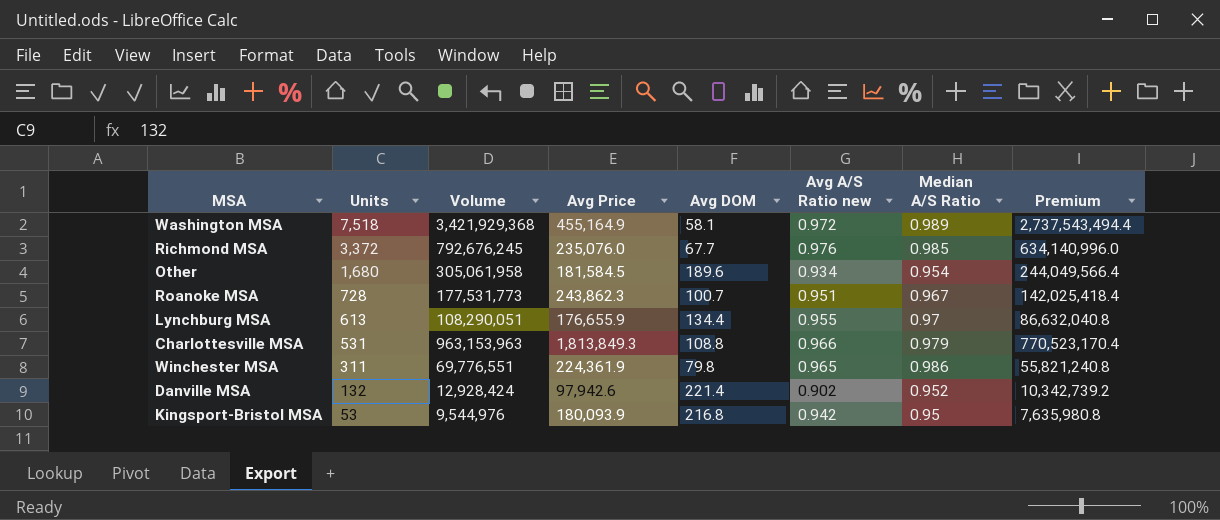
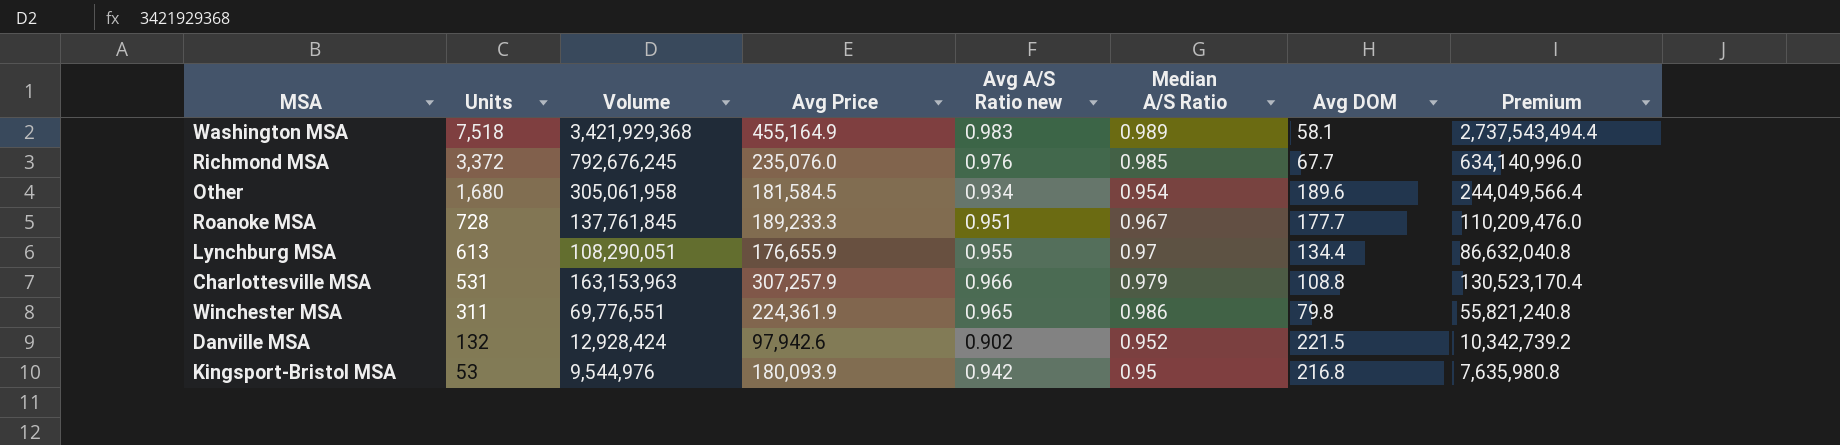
column Avg DOM | position: 5 -> 7
Washington MSA | Avg A/S Ratio new: 0.972 -> 0.983
Roanoke MSA | Volume: 177,531,773 -> 137,761,845
Roanoke MSA | Avg Price: 243,862.3 -> 189,233.3
Roanoke MSA | Avg DOM: 100.7 -> 177.7
Roanoke MSA | Premium: 142,025,418.4 -> 110,209,476.0
Charlottesville MSA | Volume: 963,153,963 -> 163,153,963
Charlottesville MSA | Avg Price: 1,813,849.3 -> 307,257.9
Charlottesville MSA | Premium: 770,523,170.4 -> 130,523,170.4
Danville MSA | Avg DOM: 221.4 -> 221.5

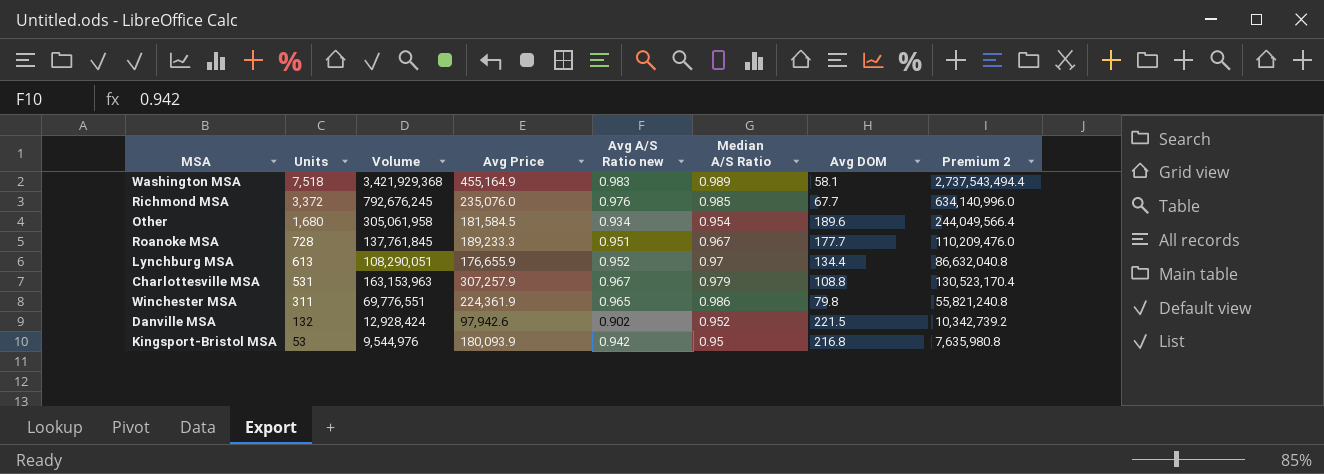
column name: Premium -> Premium 2
Lynchburg MSA | Avg A/S Ratio new: 0.955 -> 0.952
Charlottesville MSA | Avg A/S Ratio new: 0.966 -> 0.967

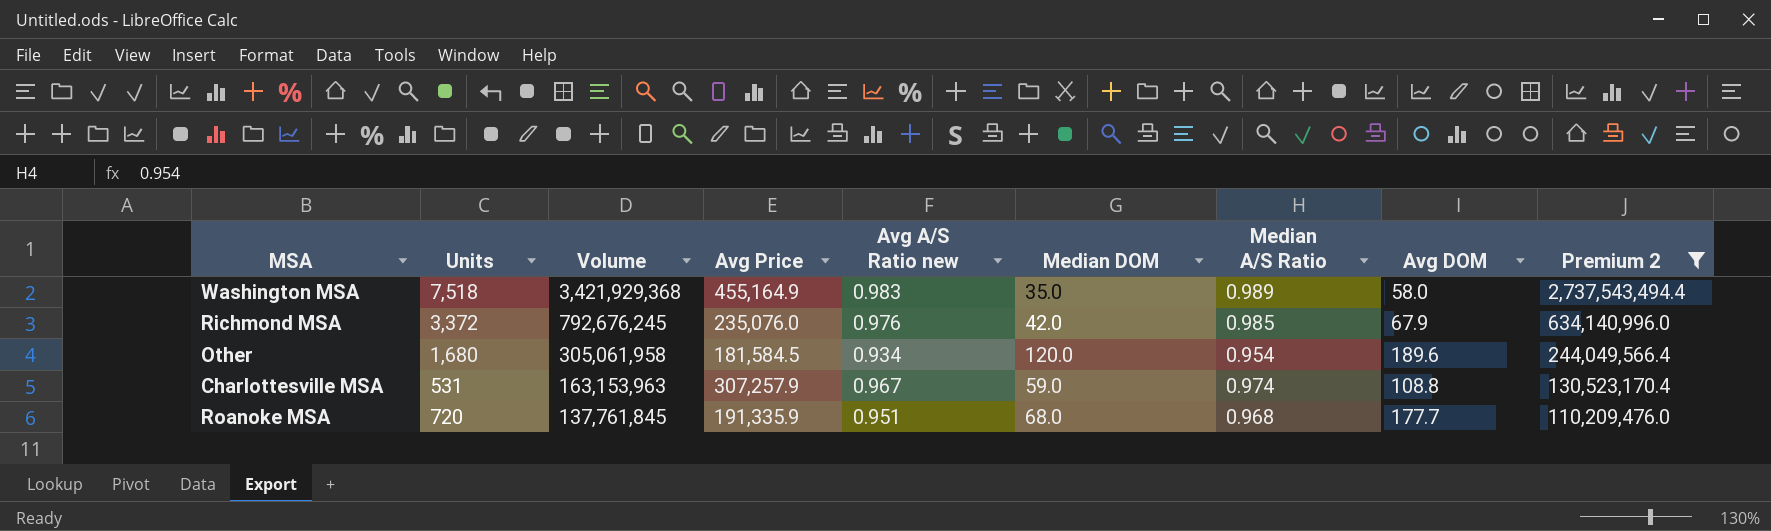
filter: none -> Premium 2 >= 110,209,476.0
row order: Units descending -> Volume descending
column Median DOM | position: none -> 6
Washington MSA | Avg DOM: 58.1 -> 58.0
Richmond MSA | Avg DOM: 67.7 -> 67.9
Charlottesville MSA | Median A/S Ratio: 0.979 -> 0.974
Roanoke MSA | Units: 728 -> 720
Roanoke MSA | Avg Price: 189,233.3 -> 191,335.9
Roanoke MSA | Median A/S Ratio: 0.967 -> 0.968

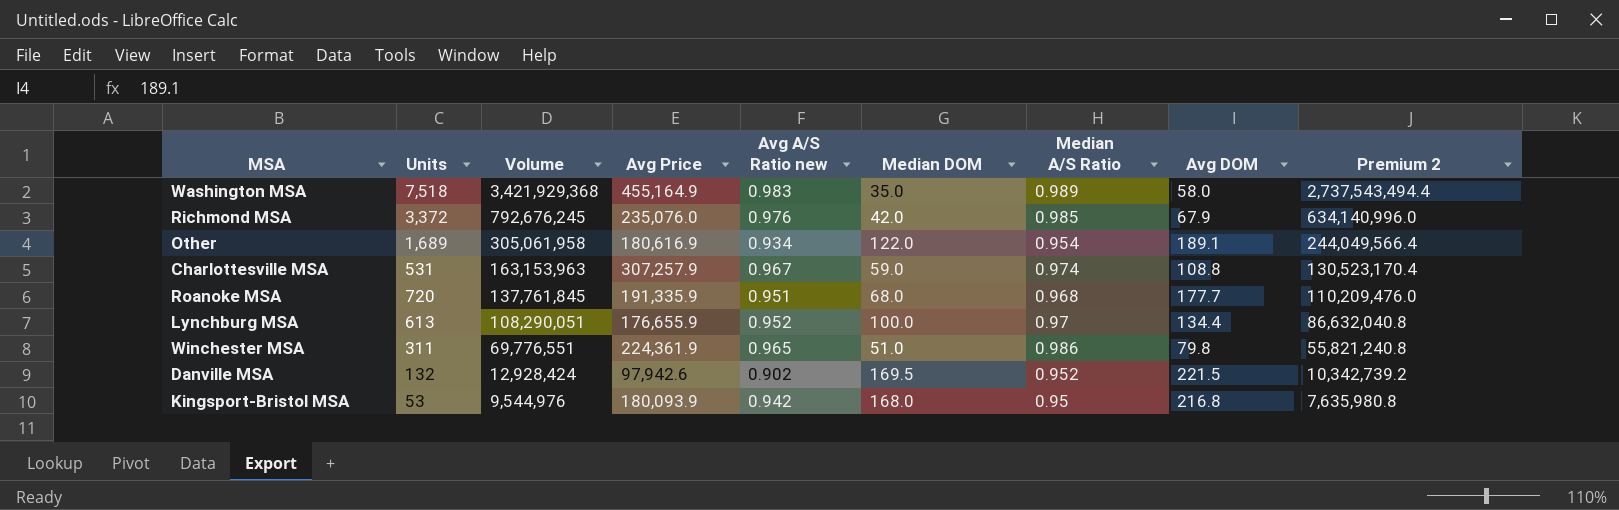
filter: Premium 2 >= 110,209,476.0 -> none
Other | Units: 1,680 -> 1,689
Other | Avg Price: 181,584.5 -> 180,616.9
Other | Median DOM: 120.0 -> 122.0
Other | Avg DOM: 189.6 -> 189.1

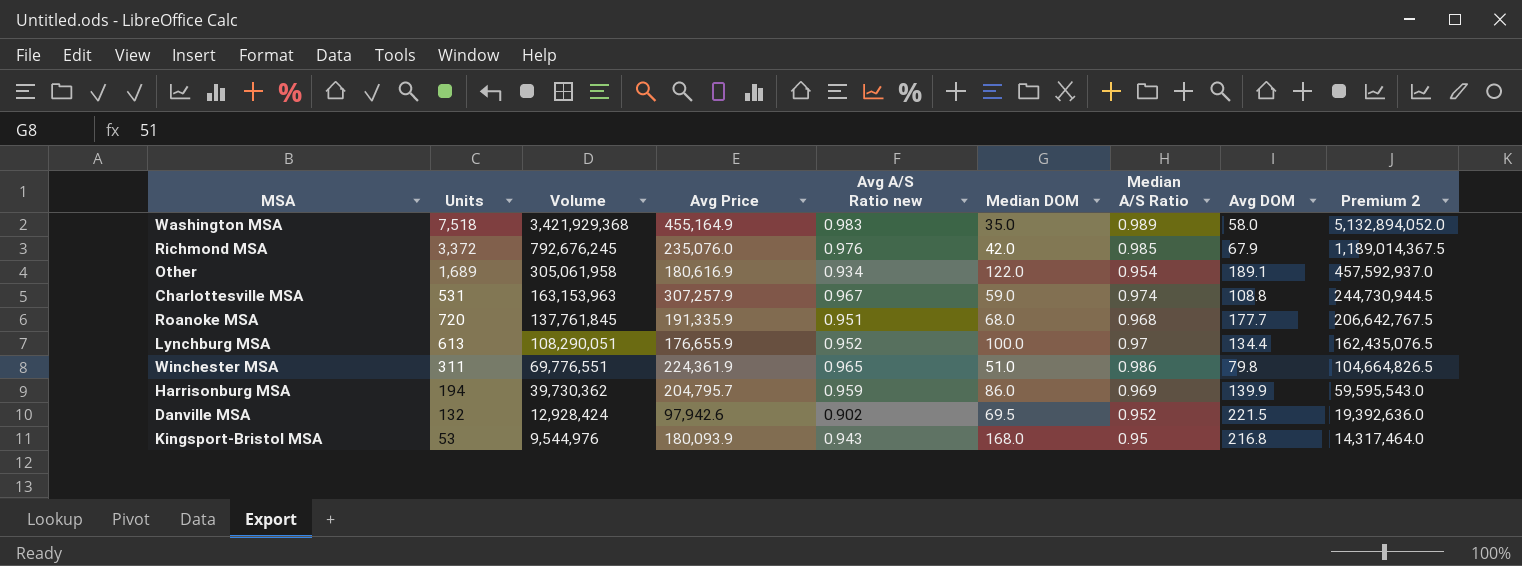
column Premium 2 | formula: [Volume] * 0.8 -> [Volume] * 1.5
row Harrisonburg MSA: none -> 194 | 39,730,362 | 204,795.7 | 0.959 | 86.0 | 0.969 | 139.9 | 59,595,543.0
Danville MSA | Median DOM: 169.5 -> 69.5
Kingsport-Bristol MSA | Avg A/S Ratio new: 0.942 -> 0.943

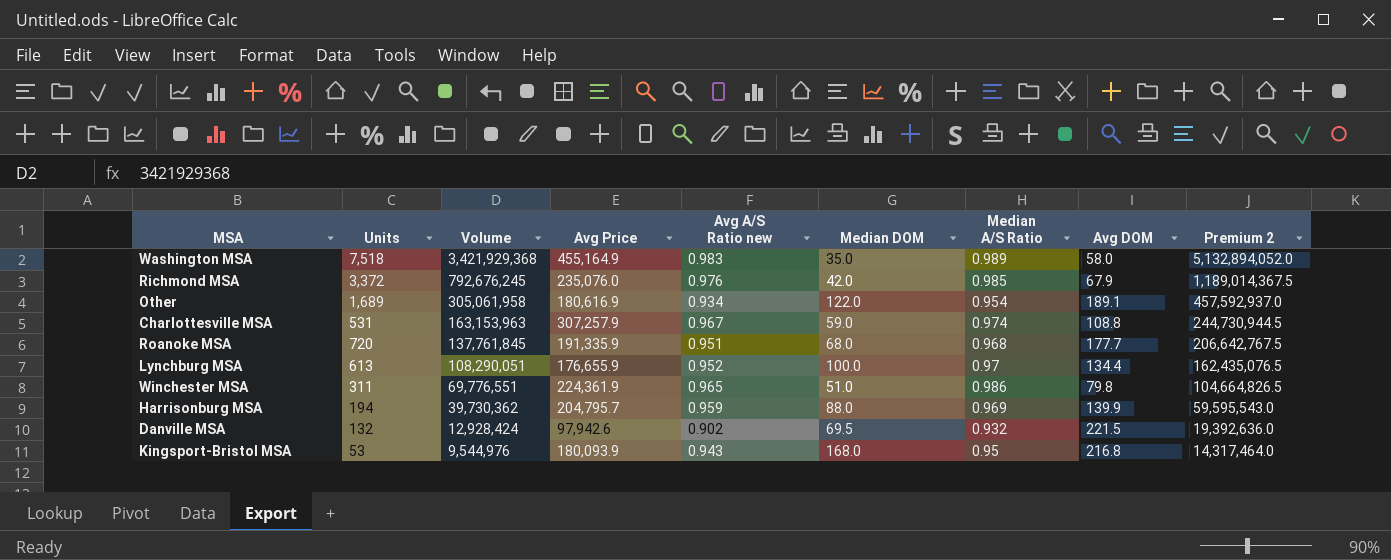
Harrisonburg MSA | Median DOM: 86.0 -> 88.0
Danville MSA | Median A/S Ratio: 0.952 -> 0.932

